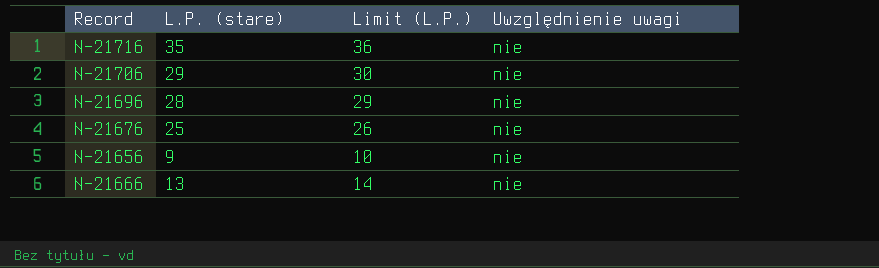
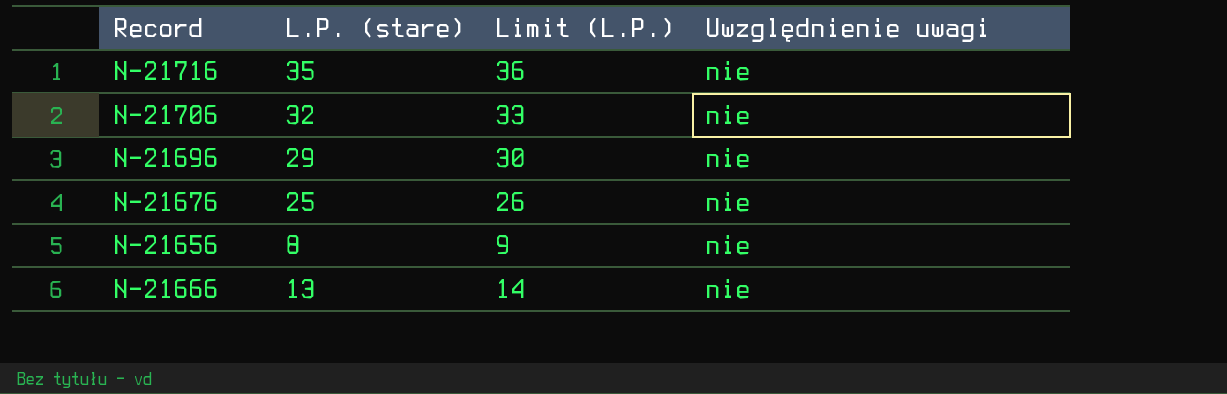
N-21706 | L.P. (stare): 29 -> 32
N-21706 | Limit (L.P.): 30 -> 33
N-21696 | L.P. (stare): 28 -> 29
N-21696 | Limit (L.P.): 29 -> 30
N-21656 | L.P. (stare): 9 -> 8
N-21656 | Limit (L.P.): 10 -> 9

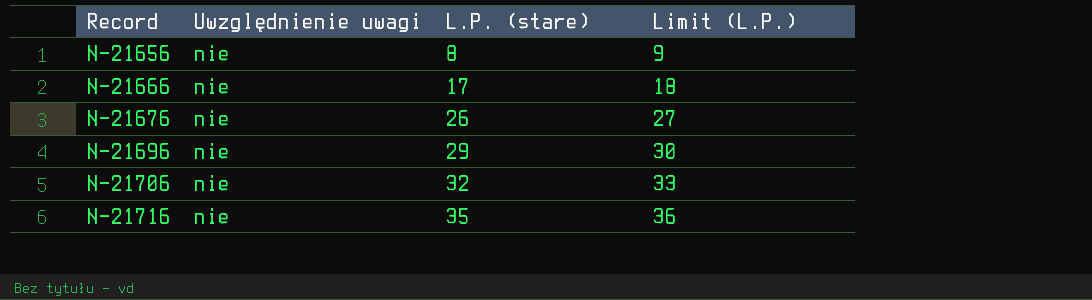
row order: none -> Record ascending
column Uwzględnienie uwagi | position: 4 -> 2
N-21666 | L.P. (stare): 13 -> 17
N-21666 | Limit (L.P.): 14 -> 18
N-21676 | L.P. (stare): 25 -> 26
N-21676 | Limit (L.P.): 26 -> 27

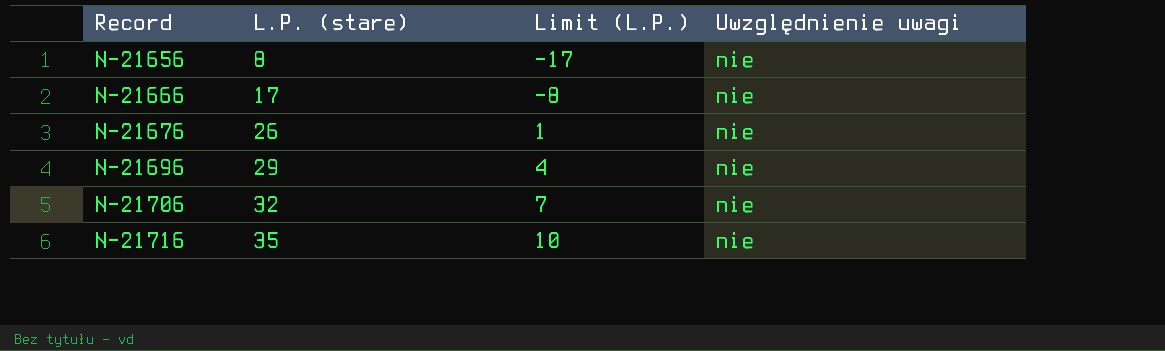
column Limit (L.P.) | formula: [L.P. (stare)] + 1 -> [L.P. (stare)] - 25
column Uwzględnienie uwagi | position: 2 -> 4

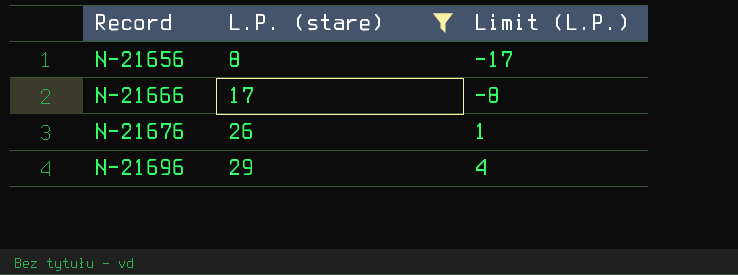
filter: none -> L.P. (stare) <= 29
column Uwzględnienie uwagi | position: 4 -> none

